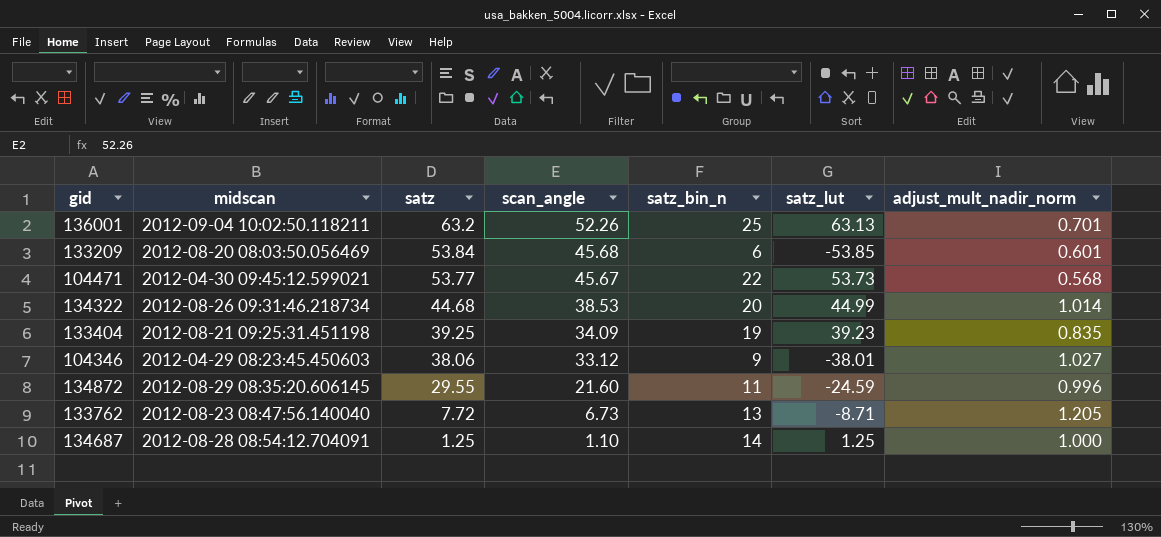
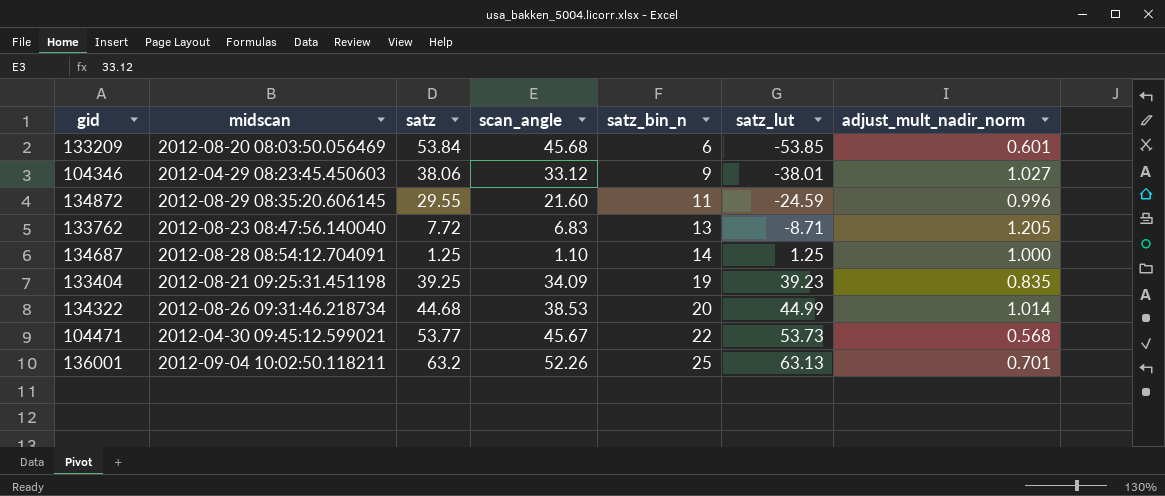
row order: satz descending -> satz_bin_n ascending
133762 | scan_angle: 6.73 -> 6.83

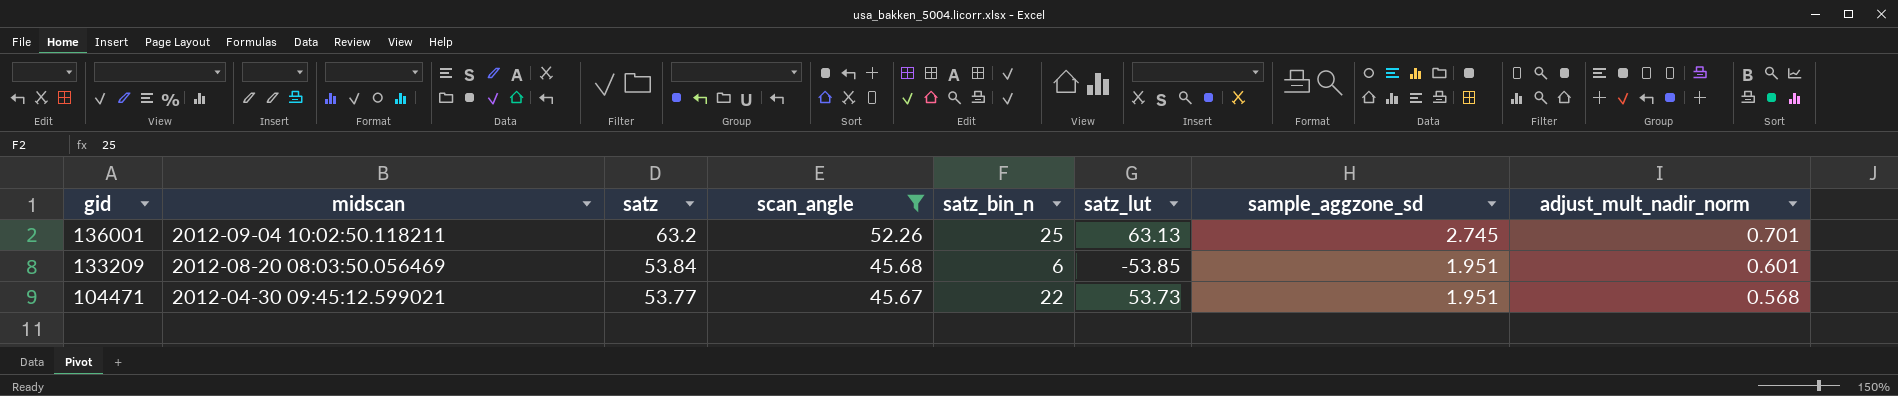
filter: none -> scan_angle >= 45.67
row order: satz_bin_n ascending -> gid descending
column sample_aggzone_sd | position: none -> 7

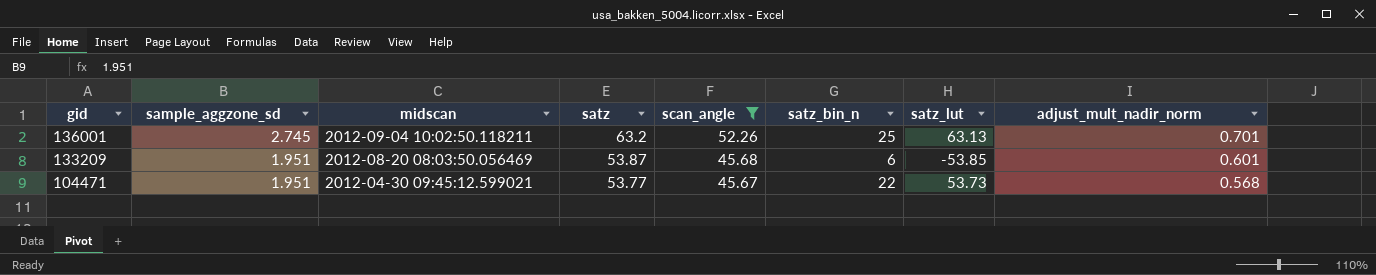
column sample_aggzone_sd | position: 7 -> 2
133209 | satz: 53.84 -> 53.87

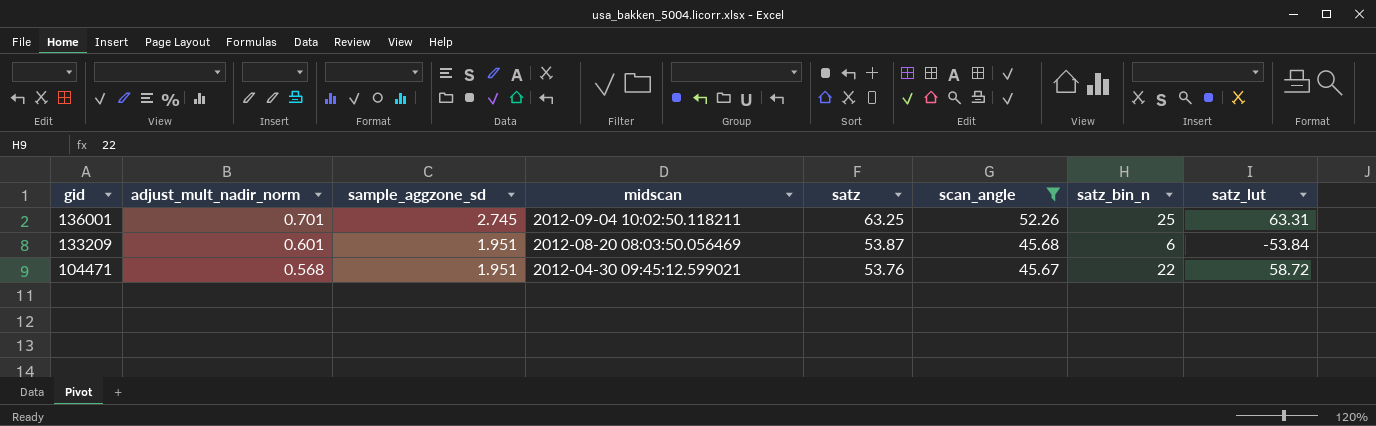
column adjust_mult_nadir_norm | position: 8 -> 2
136001 | satz: 63.2 -> 63.25
136001 | satz_lut: 63.13 -> 63.31
133209 | satz_lut: -53.85 -> -53.84
104471 | satz: 53.77 -> 53.76
104471 | satz_lut: 53.73 -> 58.72

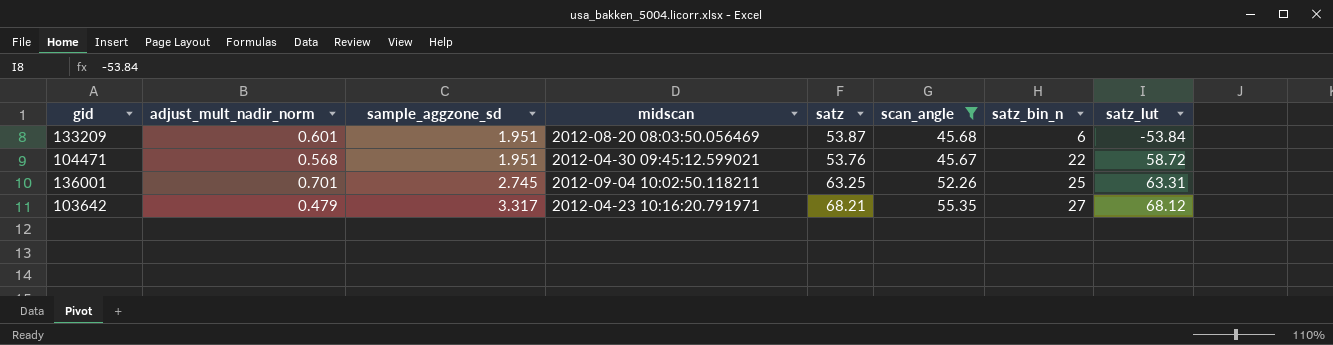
row order: gid descending -> sample_aggzone_sd ascending
row 103642: none -> 0.479 | 3.317 | 2012-04-23 10:16:20.791971 | 68.21 | 55.35 | 27 | 68.12

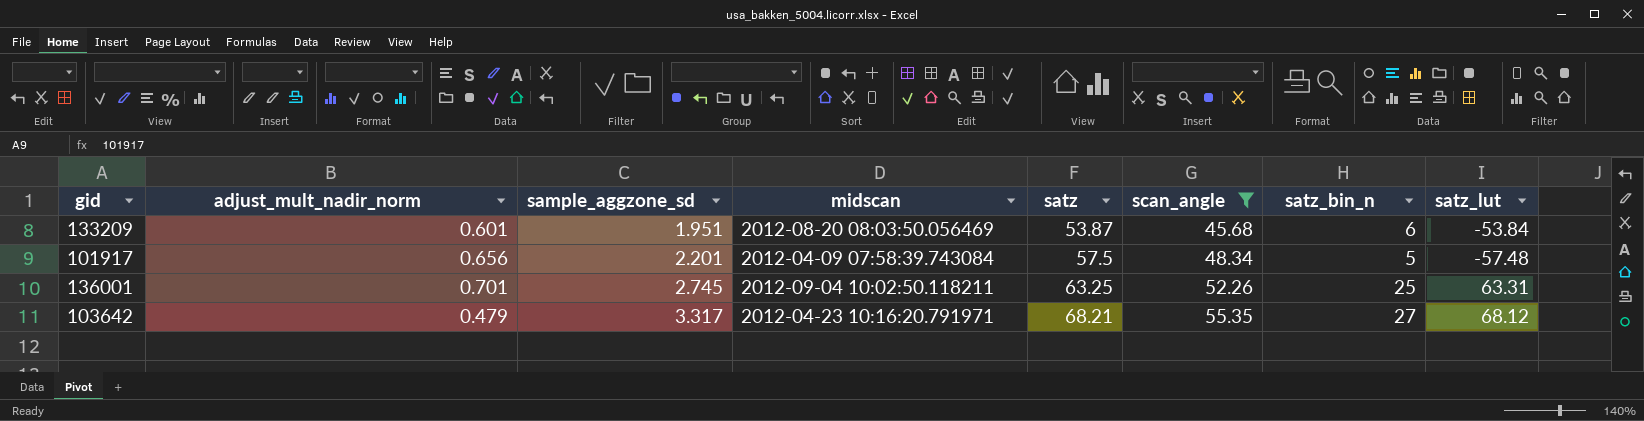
row 104471: 0.568 | 1.951 | 2012-04-30 09:45:12.599021 | 53.76 | 45.67 | 22 | 58.72 -> none
row 101917: none -> 0.656 | 2.201 | 2012-04-09 07:58:39.743084 | 57.5 | 48.34 | 5 | -57.48

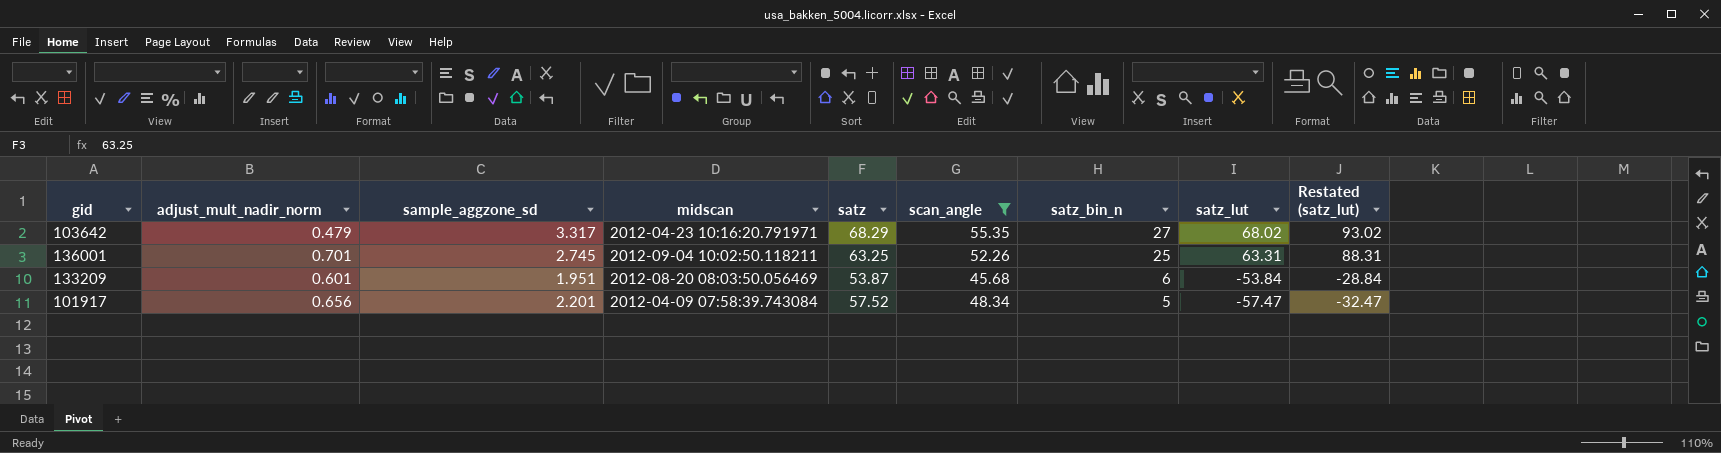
row order: sample_aggzone_sd ascending -> satz_bin_n descending
column Restated (satz_lut) | formula: none -> [satz_lut] + 25
103642 | satz: 68.21 -> 68.29
103642 | satz_lut: 68.12 -> 68.02
101917 | satz: 57.5 -> 57.52
101917 | satz_lut: -57.48 -> -57.47

